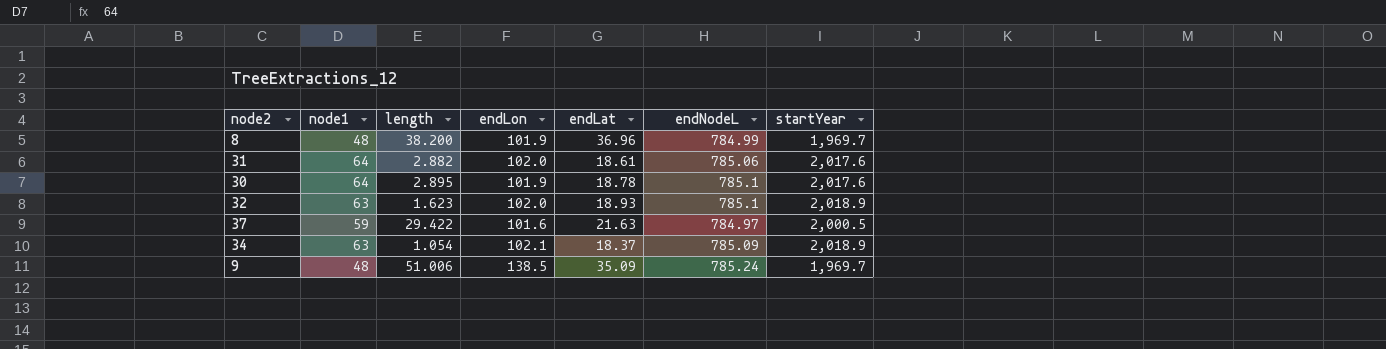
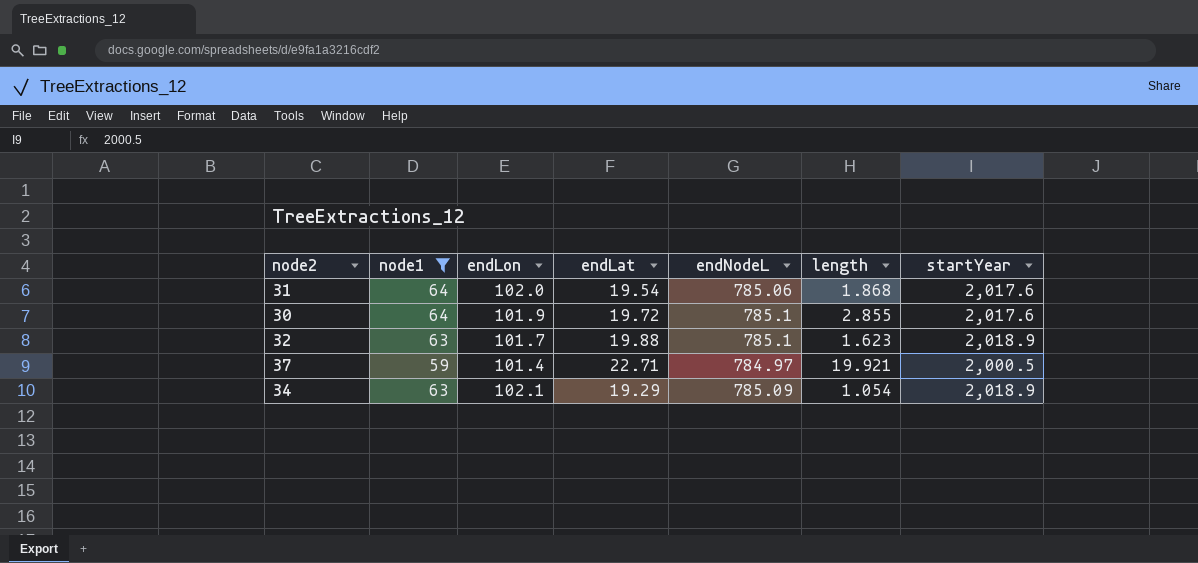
filter: none -> node1 != 48
column length | position: 3 -> 6
31 | endLat: 18.61 -> 19.54
31 | length: 2.882 -> 1.868
30 | endLat: 18.78 -> 19.72
30 | length: 2.895 -> 2.855
32 | endLon: 102.0 -> 101.7
32 | endLat: 18.93 -> 19.88
37 | endLon: 101.6 -> 101.4
37 | endLat: 21.63 -> 22.71
37 | length: 29.422 -> 19.921
34 | endLat: 18.37 -> 19.29

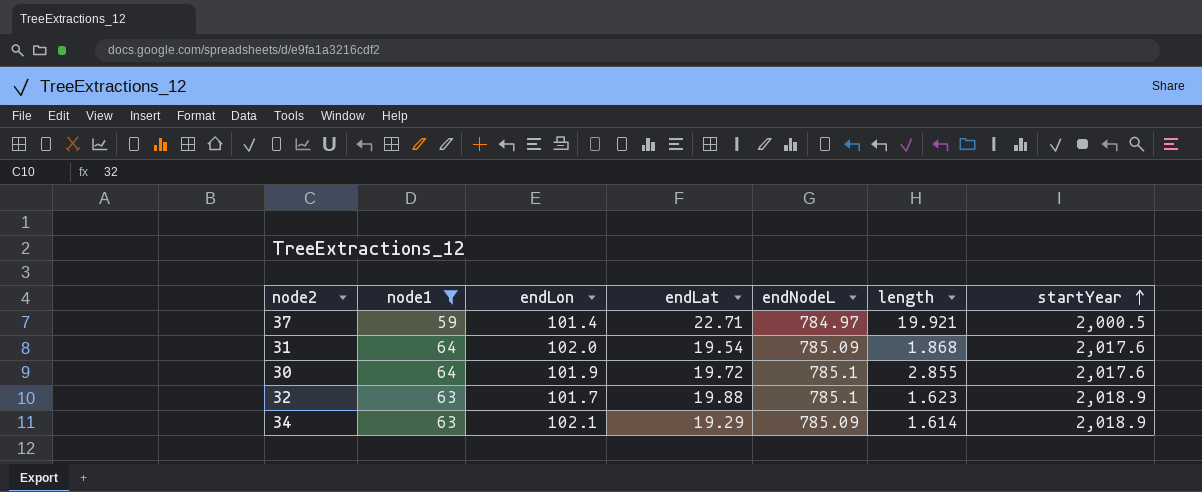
row order: none -> startYear ascending
31 | endNodeL: 785.06 -> 785.09
34 | length: 1.054 -> 1.614

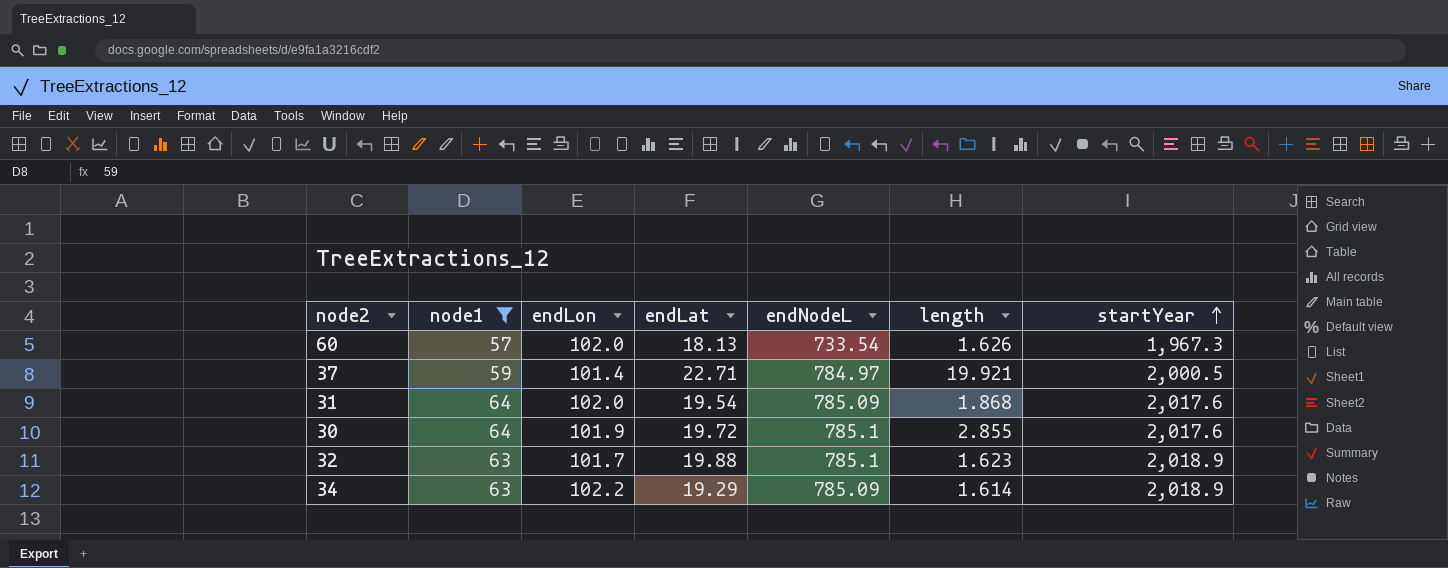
row 60: none -> 57 | 102.0 | 18.13 | 733.54 | 1.626 | 1,967.3
34 | endLon: 102.1 -> 102.2

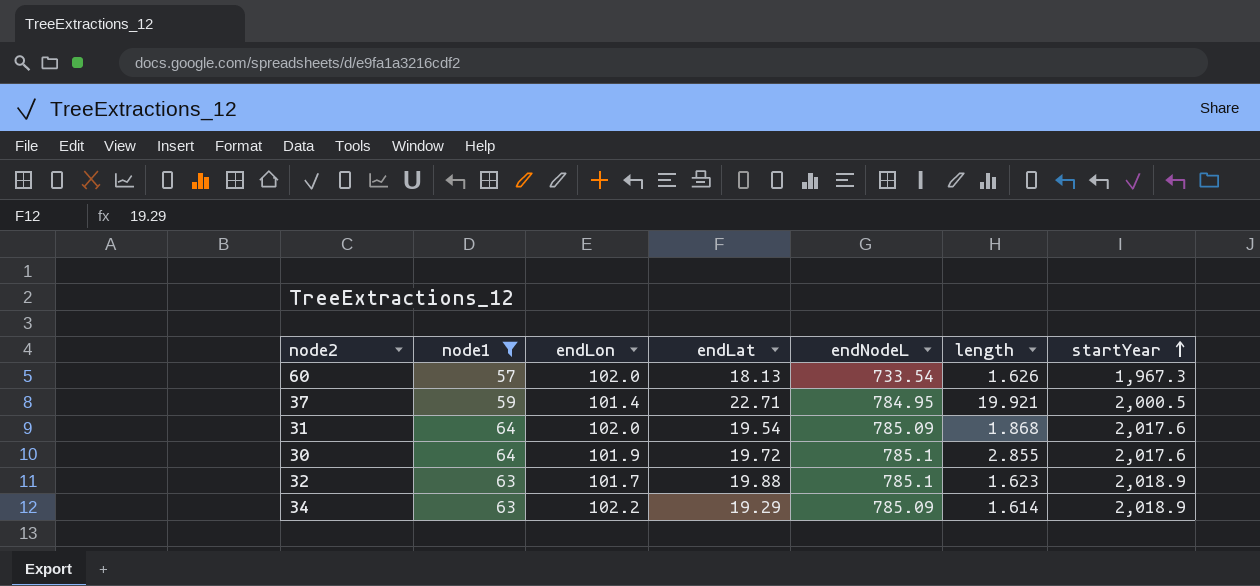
37 | endNodeL: 784.97 -> 784.95

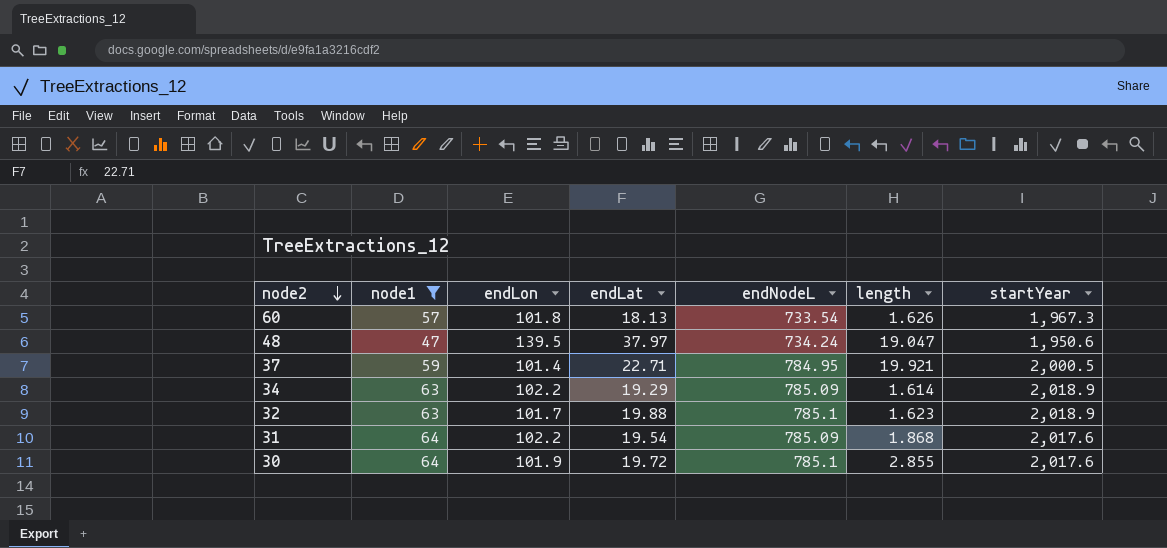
row order: startYear ascending -> node2 descending
60 | endLon: 102.0 -> 101.8
row 48: none -> 47 | 139.5 | 37.97 | 734.24 | 19.047 | 1,950.6
31 | endLon: 102.0 -> 102.2

